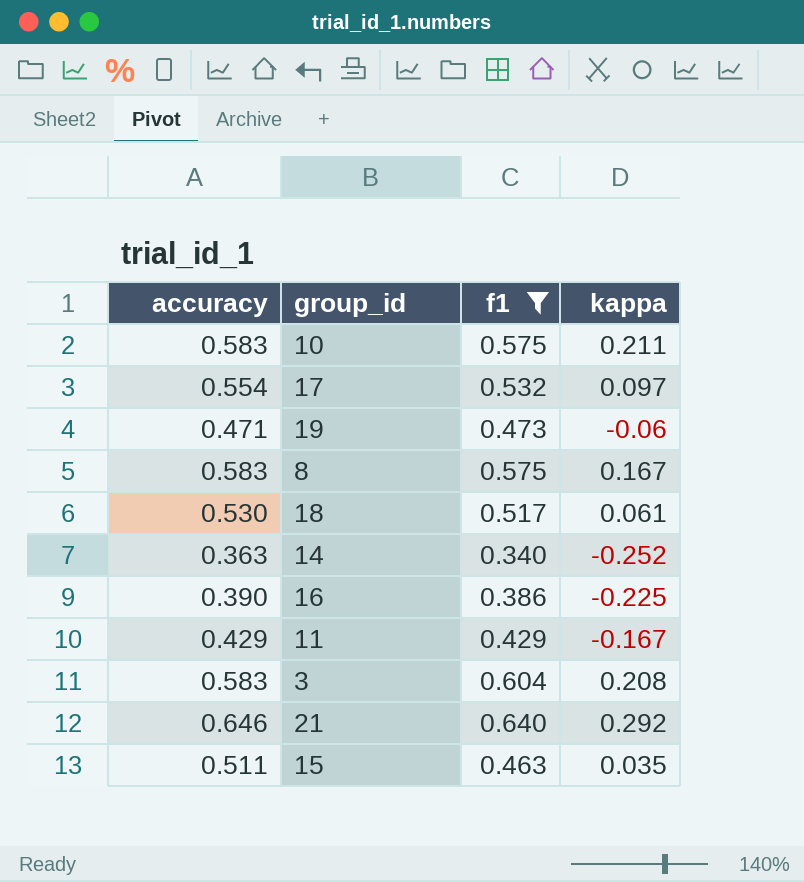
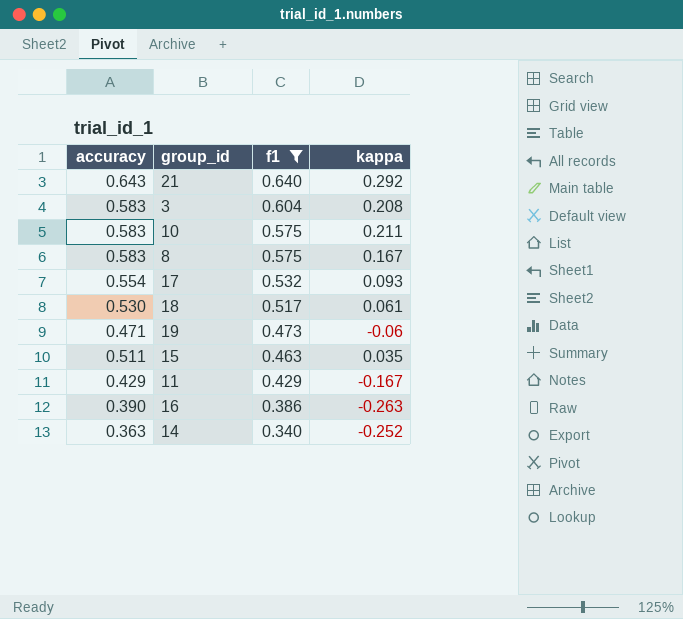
row order: none -> f1 descending
21 | accuracy: 0.646 -> 0.643
17 | kappa: 0.097 -> 0.093
16 | kappa: -0.225 -> -0.263

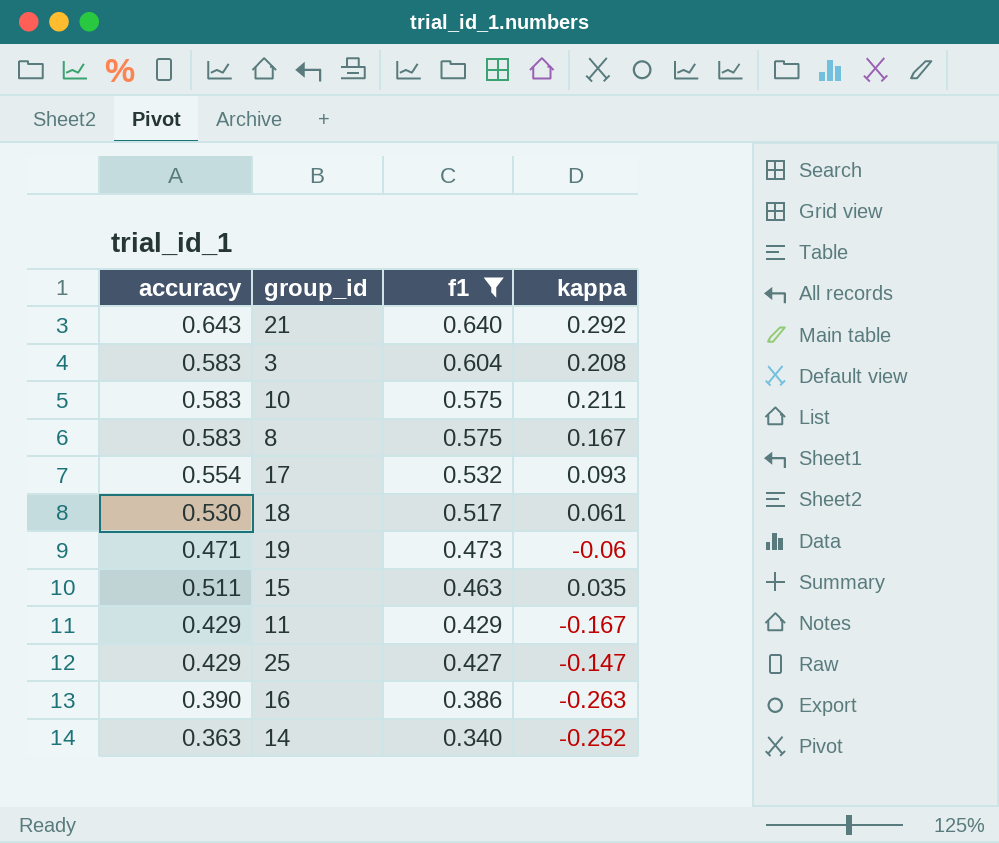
row 25: none -> 0.429 | 0.427 | -0.147

